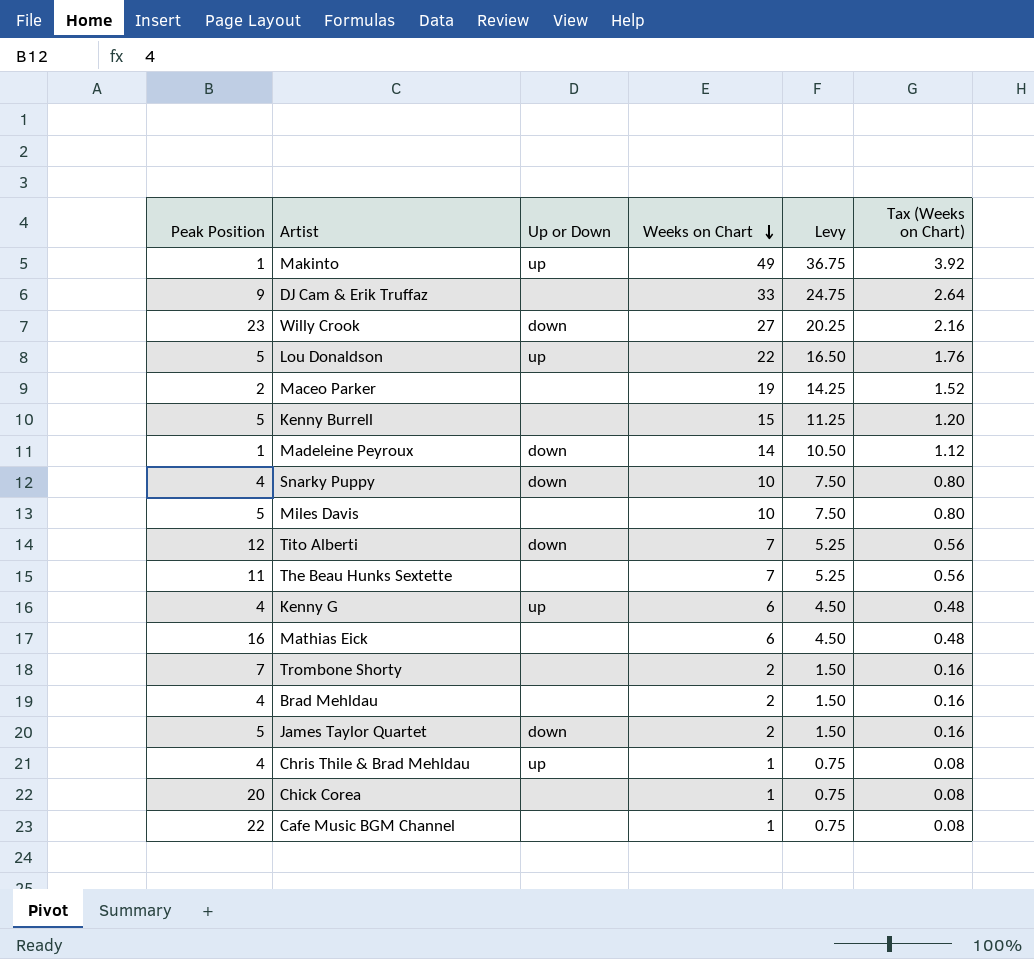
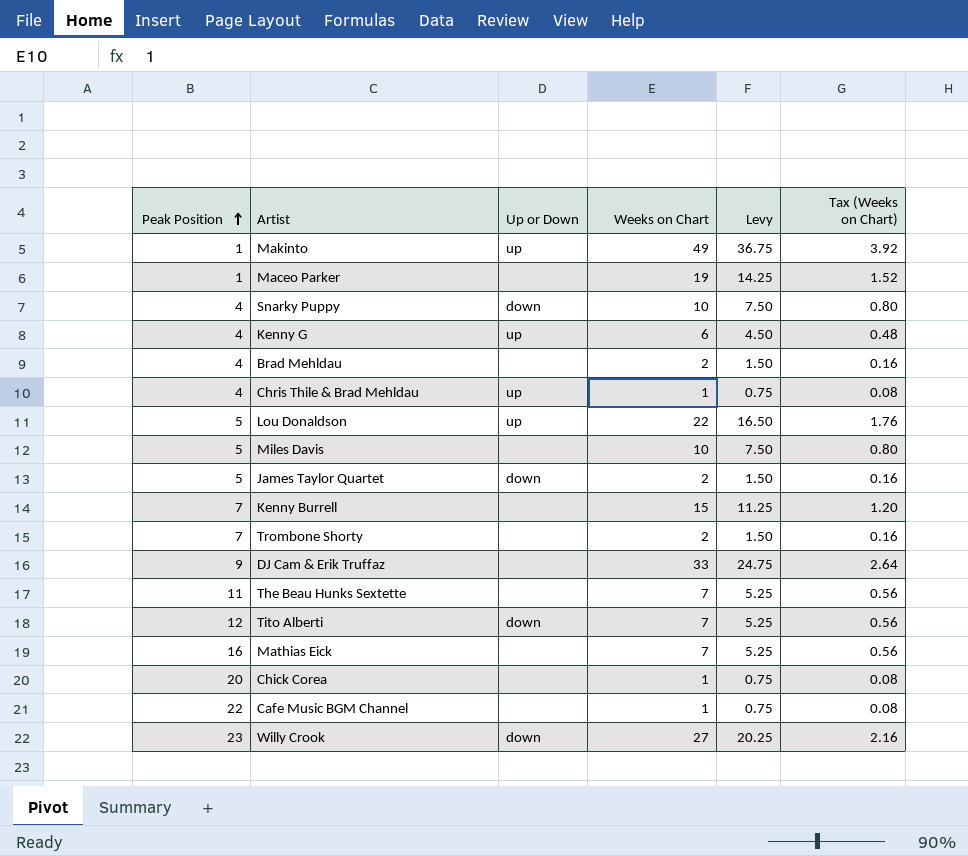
row order: Weeks on Chart descending -> Peak Position ascending
row Madeleine Peyroux: 1 | down | 14 | 10.50 | 1.12 -> none
Maceo Parker | Peak Position: 2 -> 1
Kenny Burrell | Peak Position: 5 -> 7
Mathias Eick | Weeks on Chart: 6 -> 7
Mathias Eick | Levy: 4.50 -> 5.25
Mathias Eick | Tax (Weeks on Chart): 0.48 -> 0.56

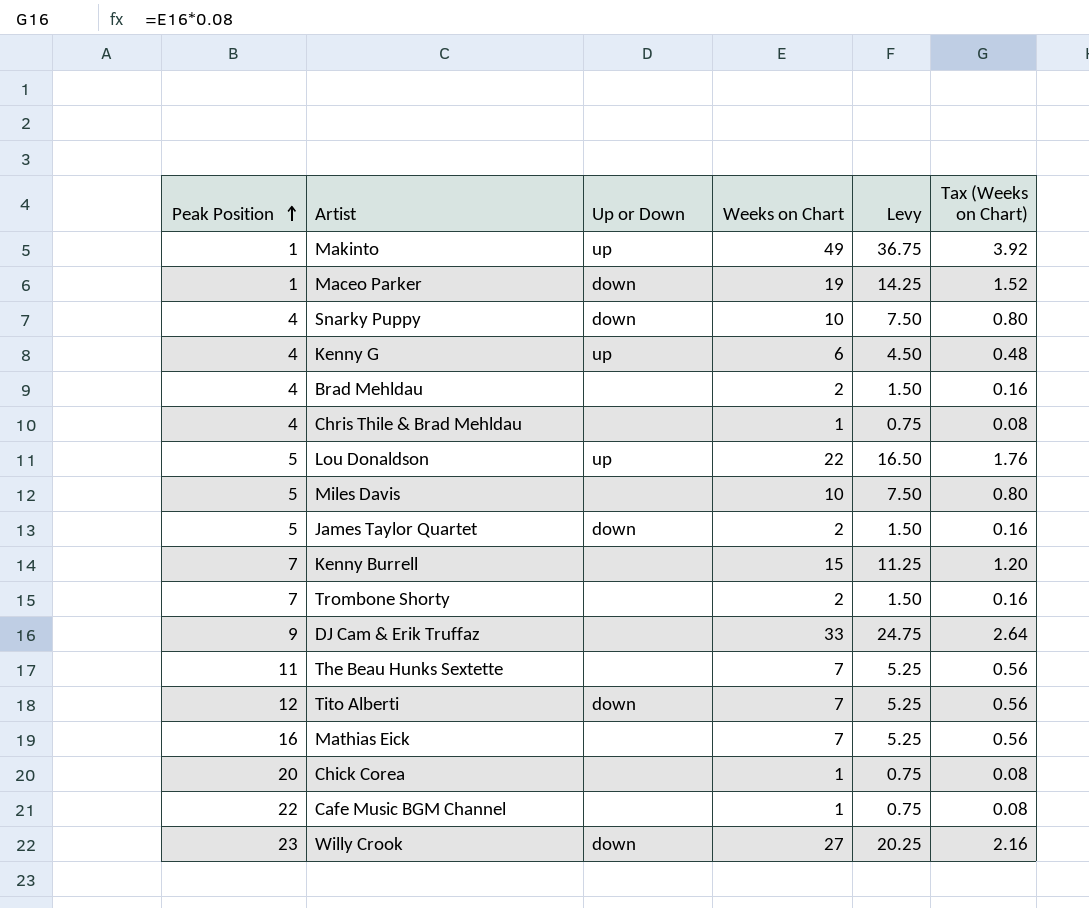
Maceo Parker | Up or Down: none -> down
Chris Thile & Brad Mehldau | Up or Down: up -> none

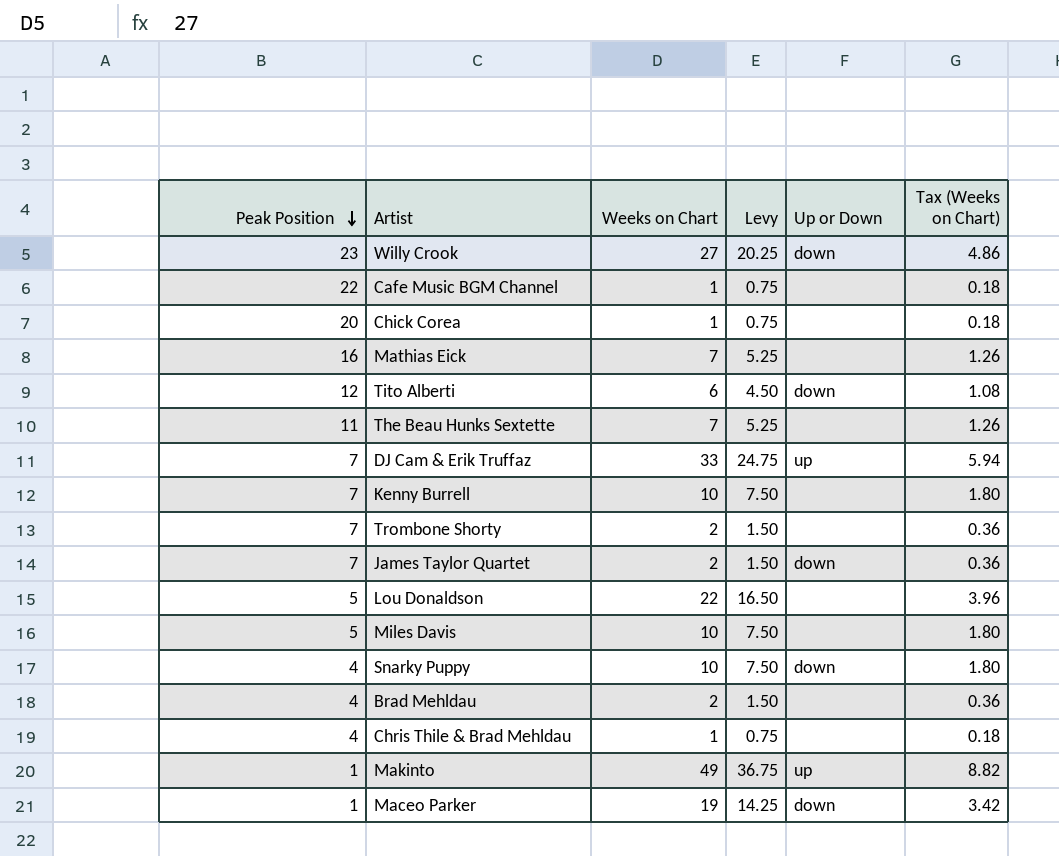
row order: Peak Position ascending -> Peak Position descending
column Up or Down | position: 3 -> 5
column Tax (Weeks on Chart) | formula: [Weeks on Chart] * 0.08 -> [Weeks on Chart] * 0.18
row Kenny G: 4 | up | 6 | 4.50 | 0.48 -> none
Tito Alberti | Weeks on Chart: 7 -> 6
Tito Alberti | Levy: 5.25 -> 4.50
DJ Cam & Erik Truffaz | Peak Position: 9 -> 7
DJ Cam & Erik Truffaz | Up or Down: none -> up
Kenny Burrell | Weeks on Chart: 15 -> 10
Kenny Burrell | Levy: 11.25 -> 7.50
James Taylor Quartet | Peak Position: 5 -> 7
Lou Donaldson | Up or Down: up -> none

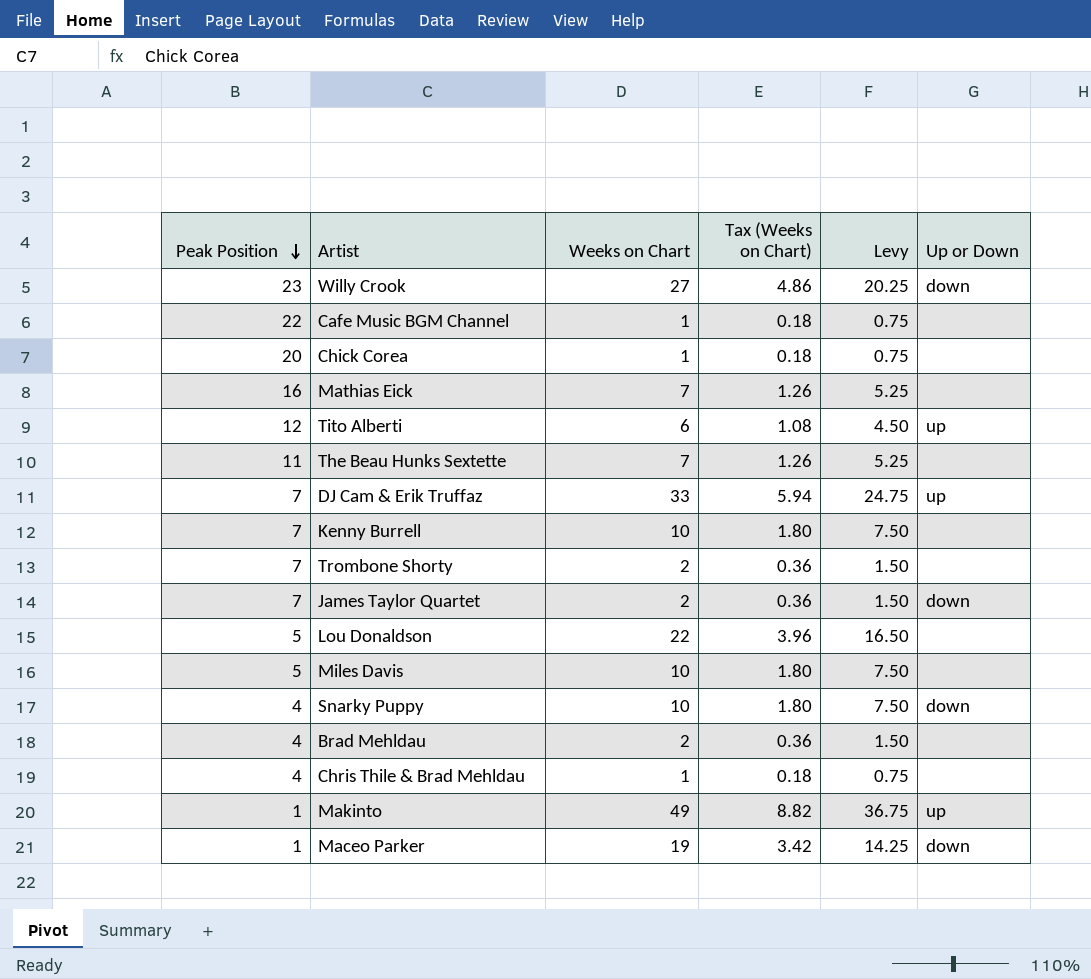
column Tax (Weeks on Chart) | position: 6 -> 4
Tito Alberti | Up or Down: down -> up

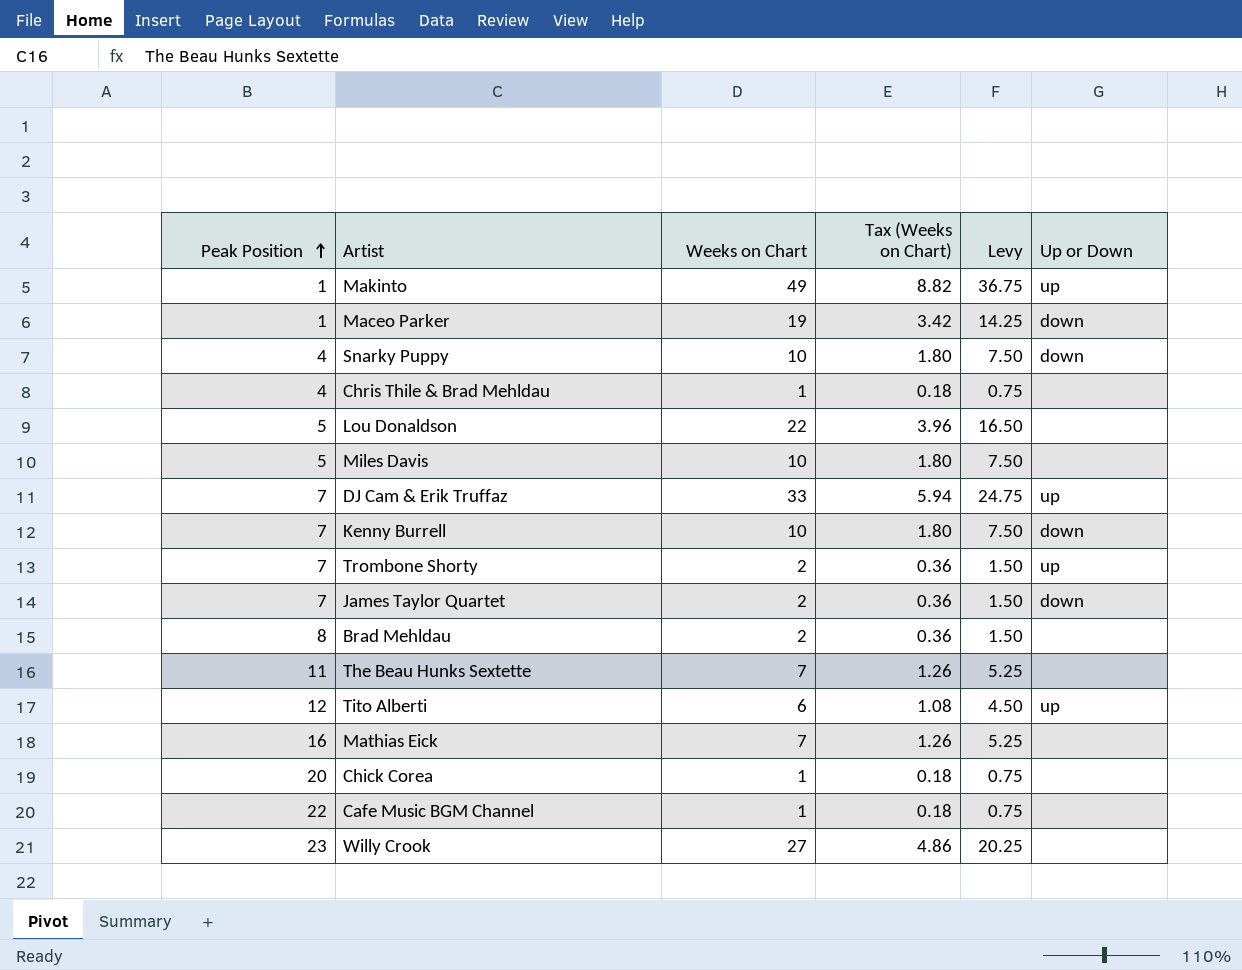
row order: Peak Position descending -> Peak Position ascending
Kenny Burrell | Up or Down: none -> down
Trombone Shorty | Up or Down: none -> up
Brad Mehldau | Peak Position: 4 -> 8
Willy Crook | Up or Down: down -> none

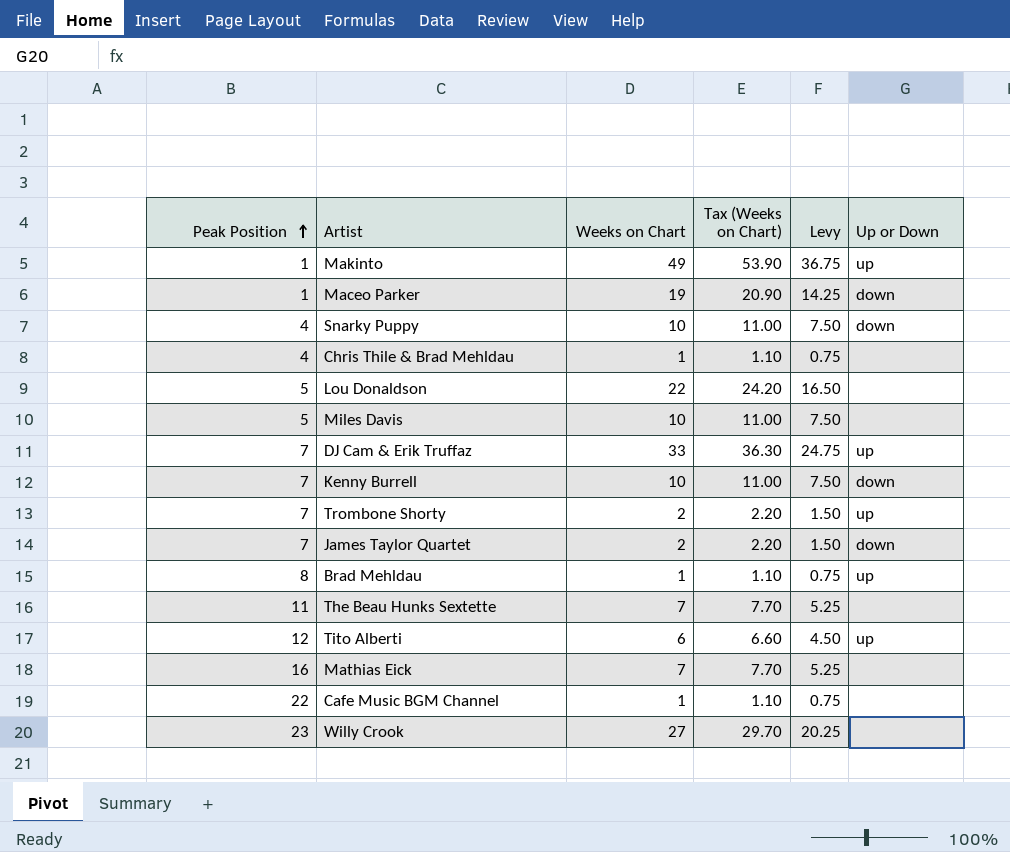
column Tax (Weeks on Chart) | formula: [Weeks on Chart] * 0.18 -> [Weeks on Chart] * 1.1
row Chick Corea: 20 | 1 | 0.18 | 0.75 | none -> none
Brad Mehldau | Weeks on Chart: 2 -> 1
Brad Mehldau | Levy: 1.50 -> 0.75
Brad Mehldau | Up or Down: none -> up

